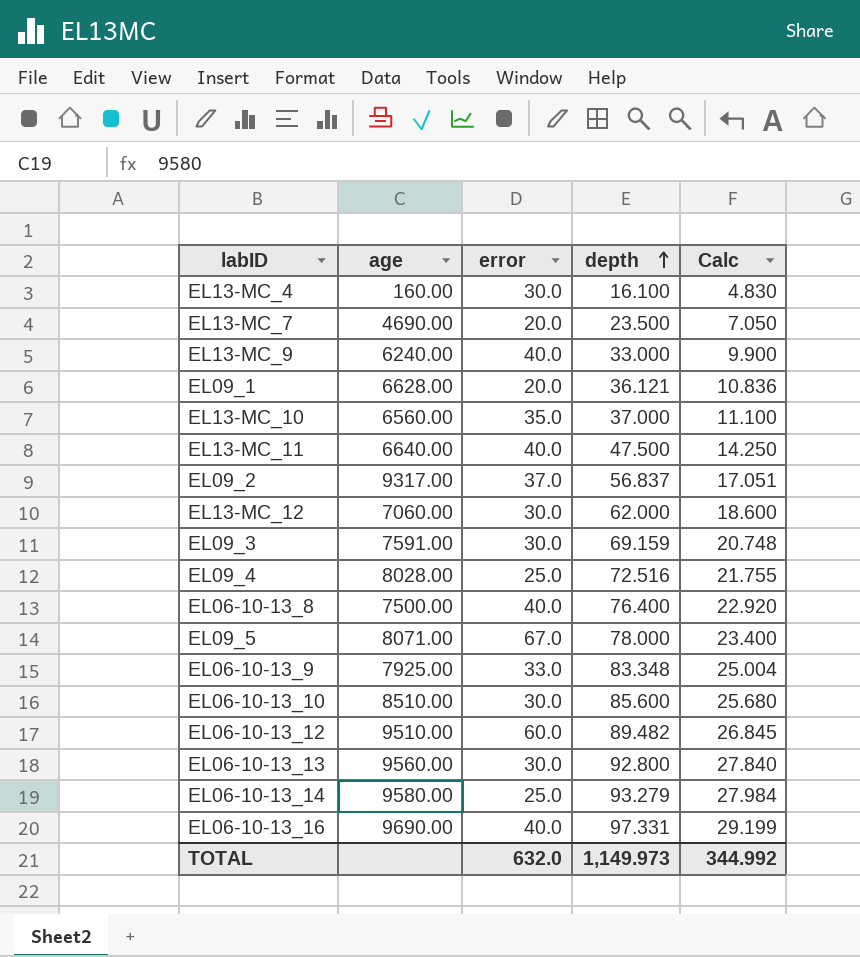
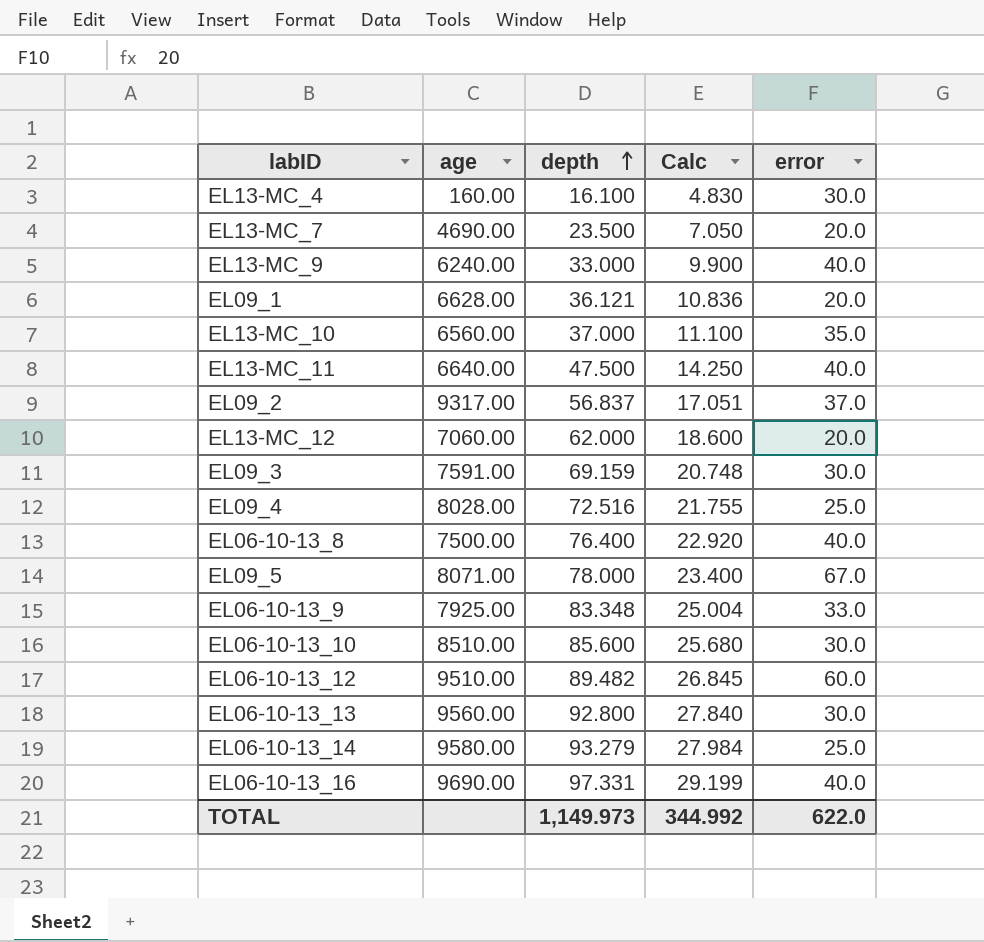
column error | position: 3 -> 5
EL13-MC_12 | error: 30.0 -> 20.0
TOTAL | error: 632.0 -> 622.0

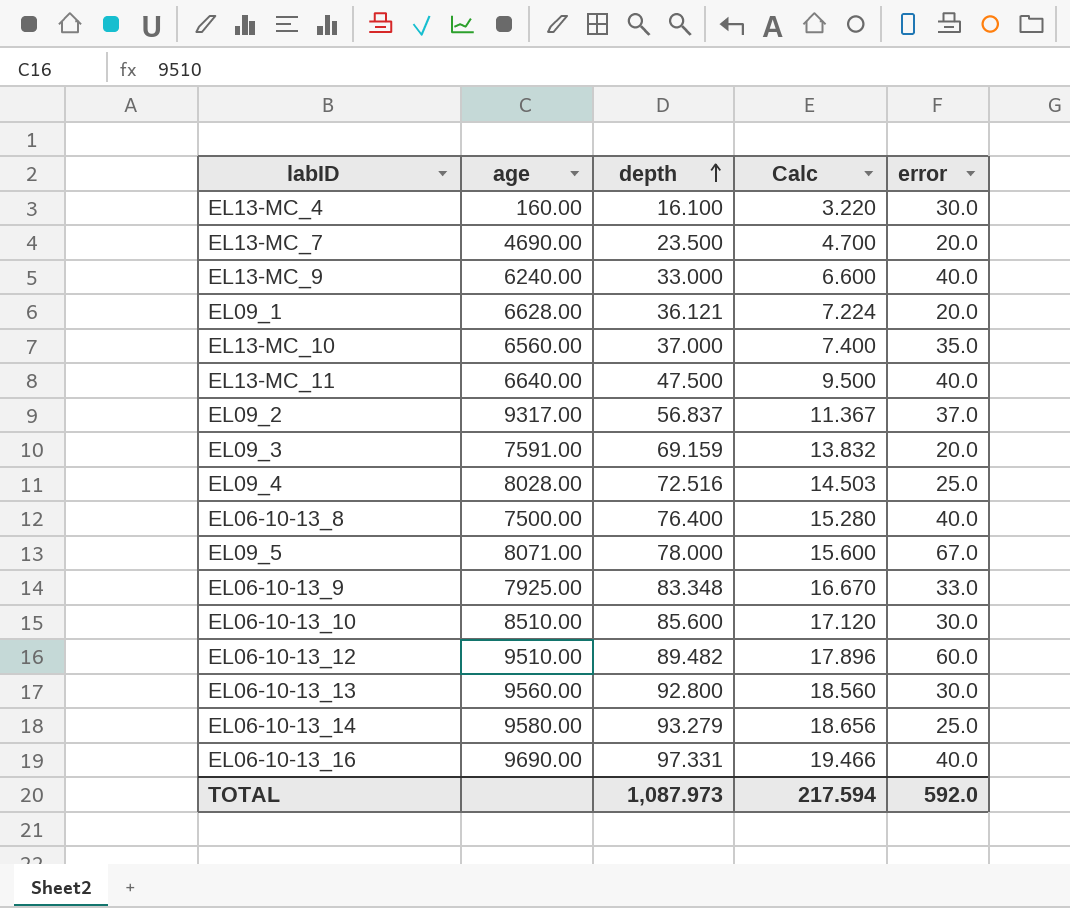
column Calc | formula: [depth] * 0.3 -> [depth] * 0.2
row EL13-MC_12: 7060.00 | 62.000 | 18.600 | 20.0 -> none
EL09_3 | error: 30.0 -> 20.0
TOTAL | depth: 1,149.973 -> 1,087.973
TOTAL | Calc: 344.992 -> 217.594
TOTAL | error: 622.0 -> 592.0

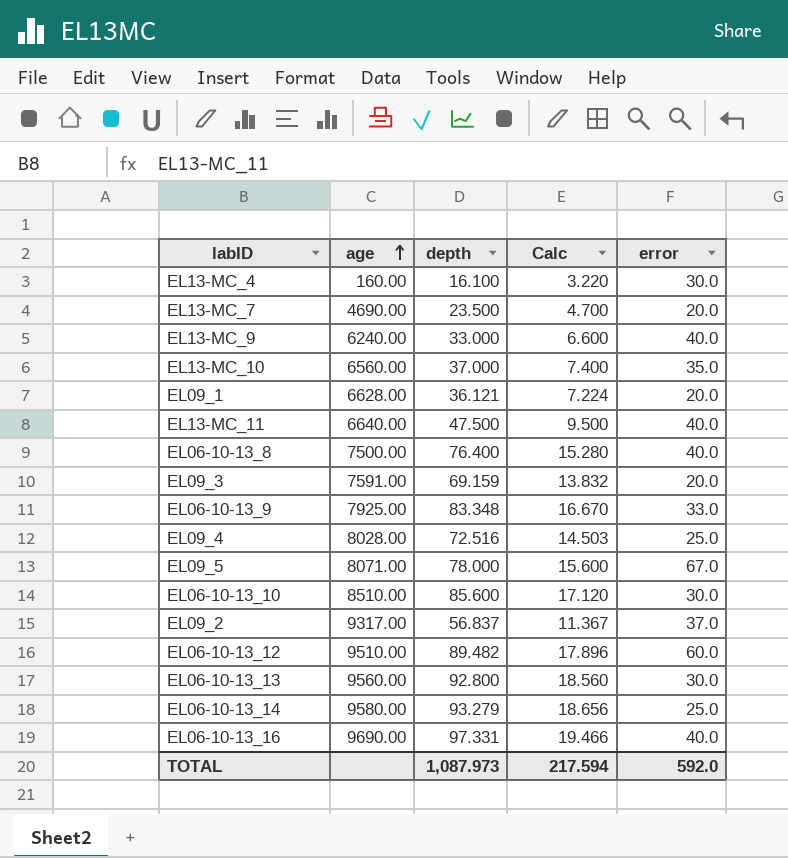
row order: depth ascending -> age ascending

